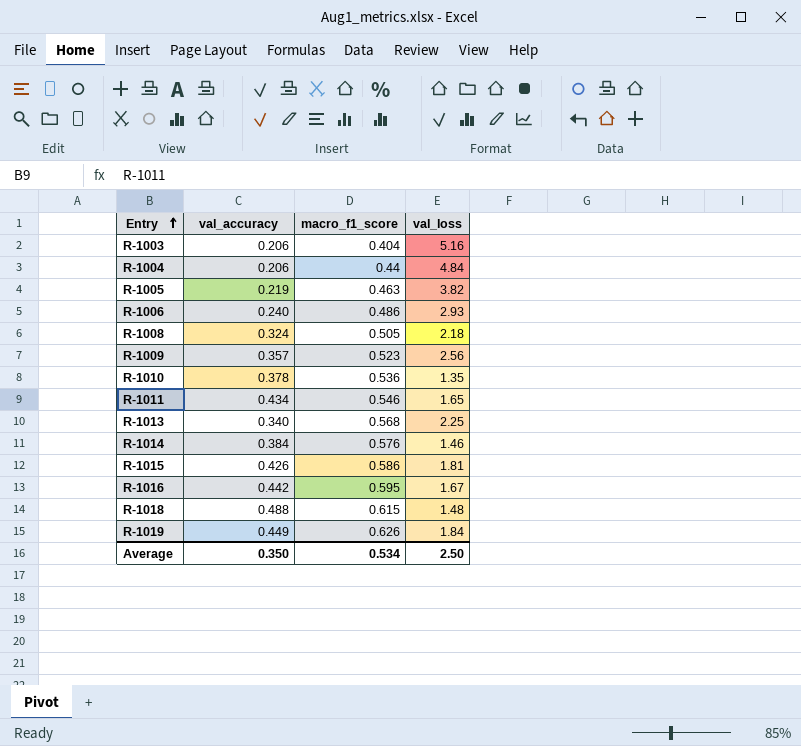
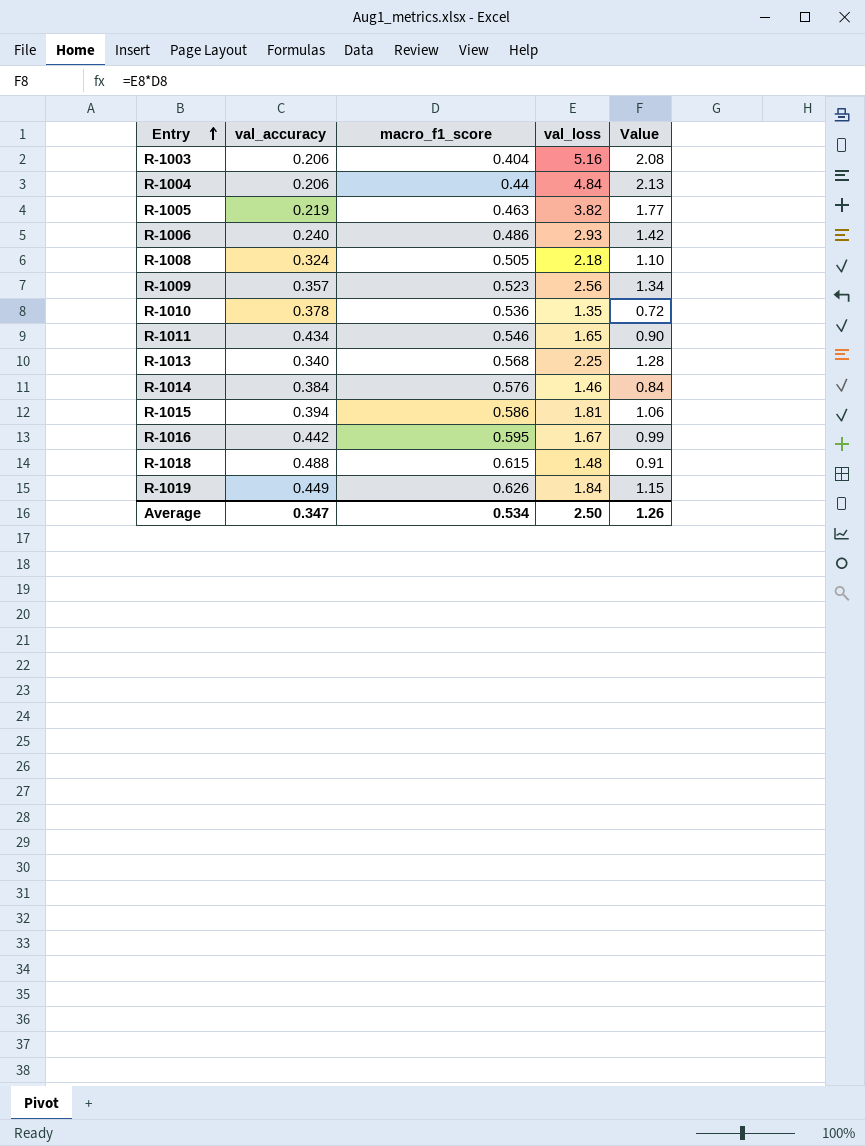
column Value | formula: none -> [macro_f1_score] * [val_loss]
R-1015 | val_accuracy: 0.426 -> 0.394
Average | val_accuracy: 0.350 -> 0.347

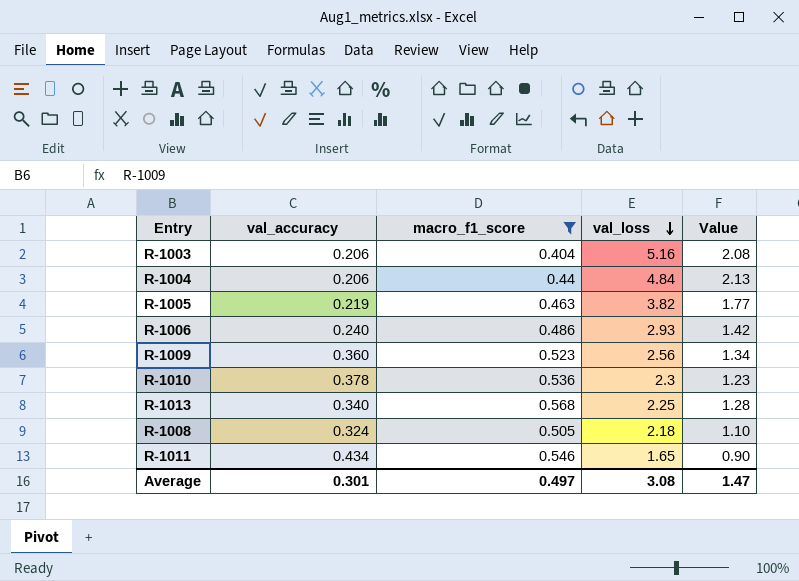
filter: none -> macro_f1_score <= 0.568
row order: Entry ascending -> val_loss descending
R-1009 | val_accuracy: 0.357 -> 0.360
R-1010 | val_loss: 1.35 -> 2.3
R-1010 | Value: 0.72 -> 1.23
Average | val_accuracy: 0.347 -> 0.301
Average | macro_f1_score: 0.534 -> 0.497
Average | val_loss: 2.50 -> 3.08
Average | Value: 1.26 -> 1.47

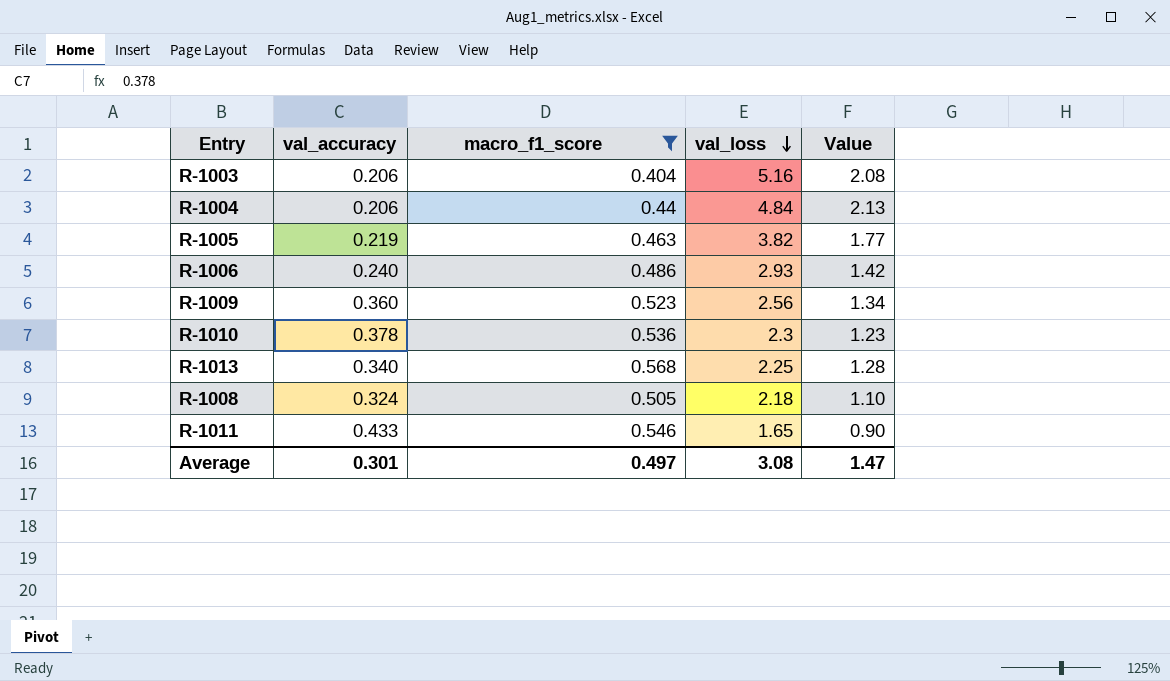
R-1011 | val_accuracy: 0.434 -> 0.433

